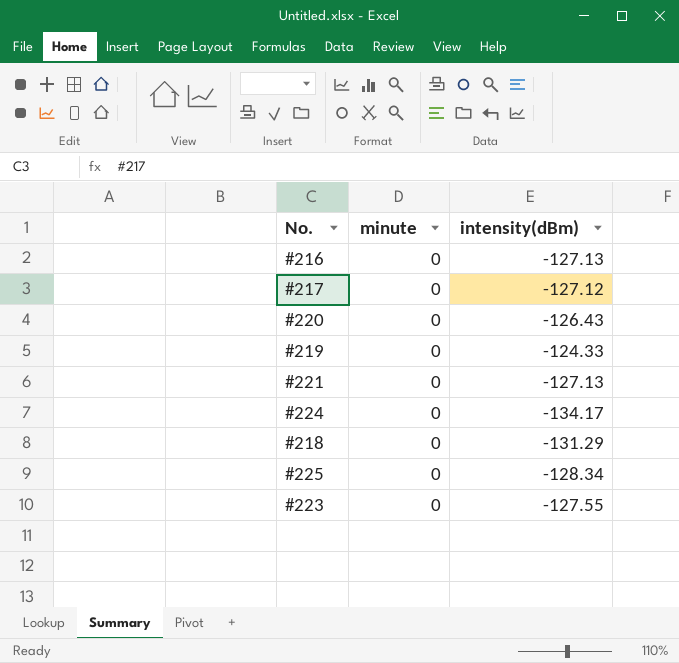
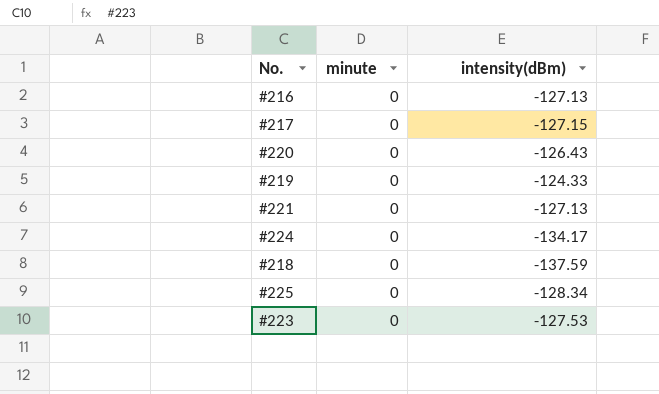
#217 | intensity(dBm): -127.12 -> -127.15
#218 | intensity(dBm): -131.29 -> -137.59
#223 | intensity(dBm): -127.55 -> -127.53

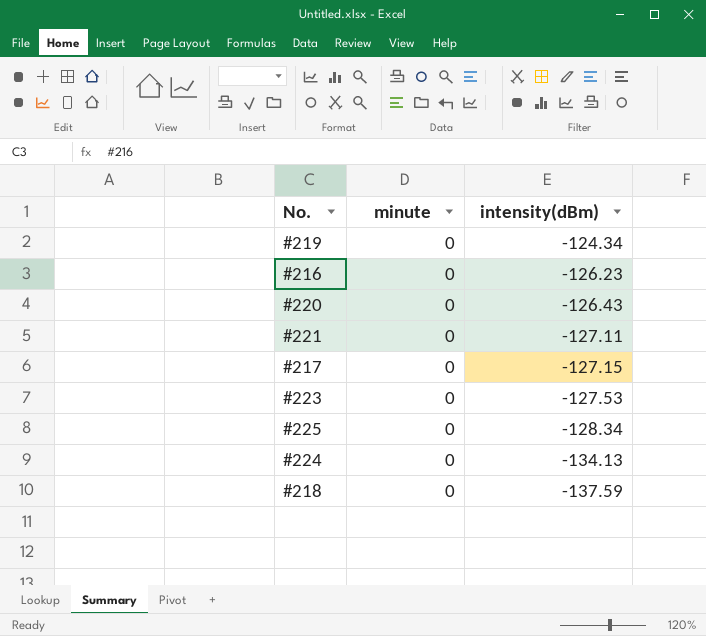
row order: none -> intensity(dBm) descending
#219 | intensity(dBm): -124.33 -> -124.34
#216 | intensity(dBm): -127.13 -> -126.23
#221 | intensity(dBm): -127.13 -> -127.11
#224 | intensity(dBm): -134.17 -> -134.13

